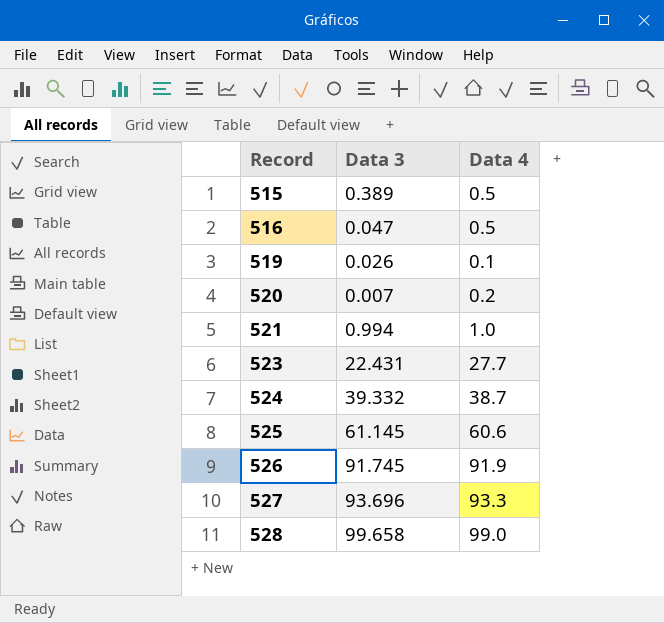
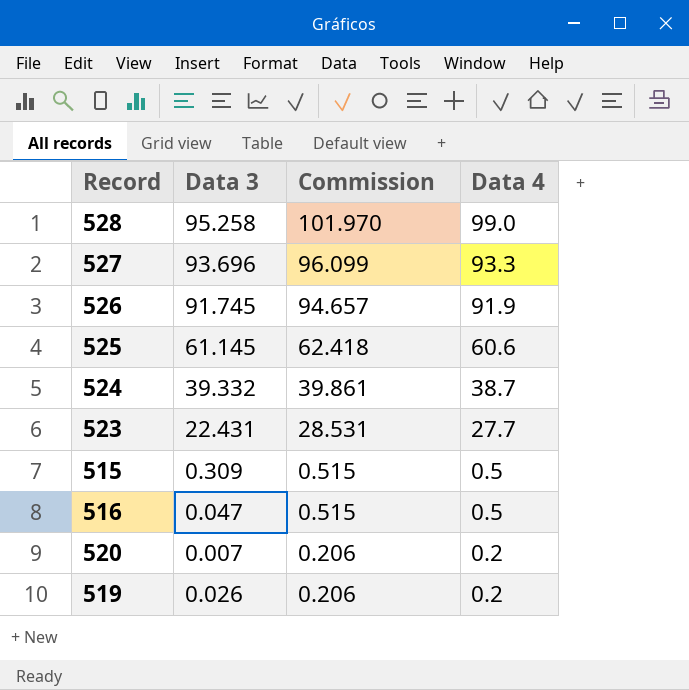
row order: Record ascending -> Commission descending
column Commission | formula: none -> [Data 4] * 1.03
row 521: 0.994 | 1.0 -> none
528 | Data 3: 99.658 -> 95.258
515 | Data 3: 0.389 -> 0.309
519 | Data 4: 0.1 -> 0.2

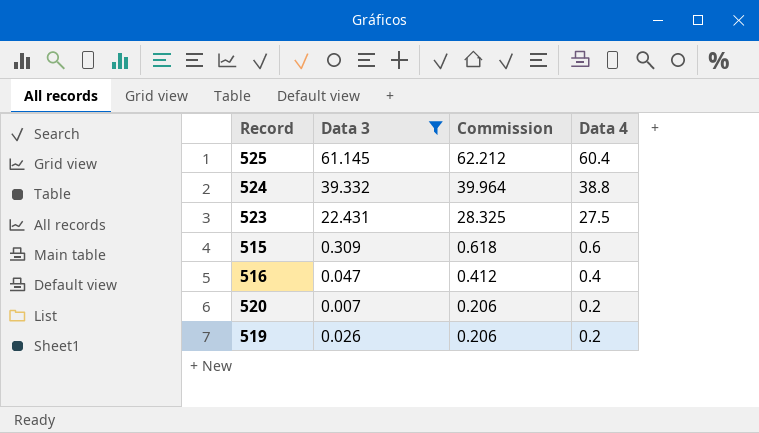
filter: none -> Data 3 <= 61.145
525 | Commission: 62.418 -> 62.212
525 | Data 4: 60.6 -> 60.4
524 | Commission: 39.861 -> 39.964
524 | Data 4: 38.7 -> 38.8
523 | Commission: 28.531 -> 28.325
523 | Data 4: 27.7 -> 27.5
515 | Commission: 0.515 -> 0.618
515 | Data 4: 0.5 -> 0.6
516 | Commission: 0.515 -> 0.412
516 | Data 4: 0.5 -> 0.4

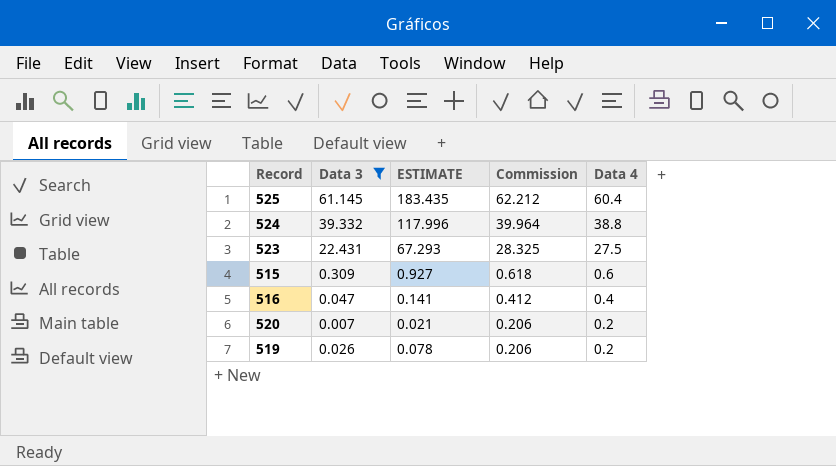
column ESTIMATE | formula: none -> [Data 3] * 3

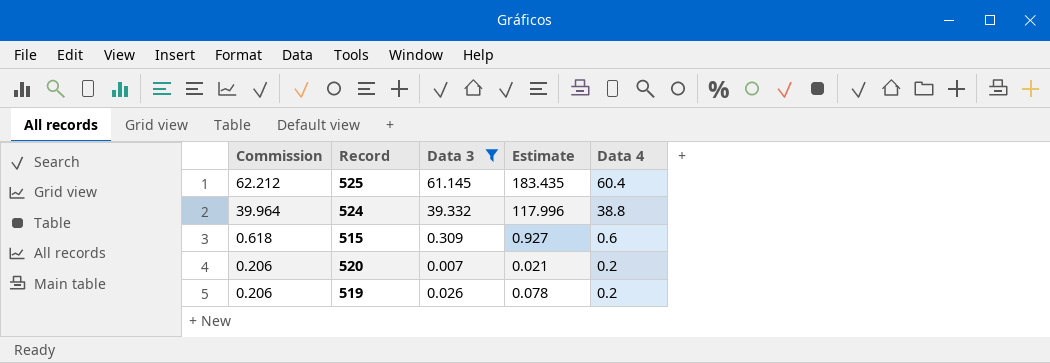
column Commission | position: 4 -> 1
column name: ESTIMATE -> Estimate
row 523: 22.431 | 67.293 | 28.325 | 27.5 -> none
row 516: 0.047 | 0.141 | 0.412 | 0.4 -> none

